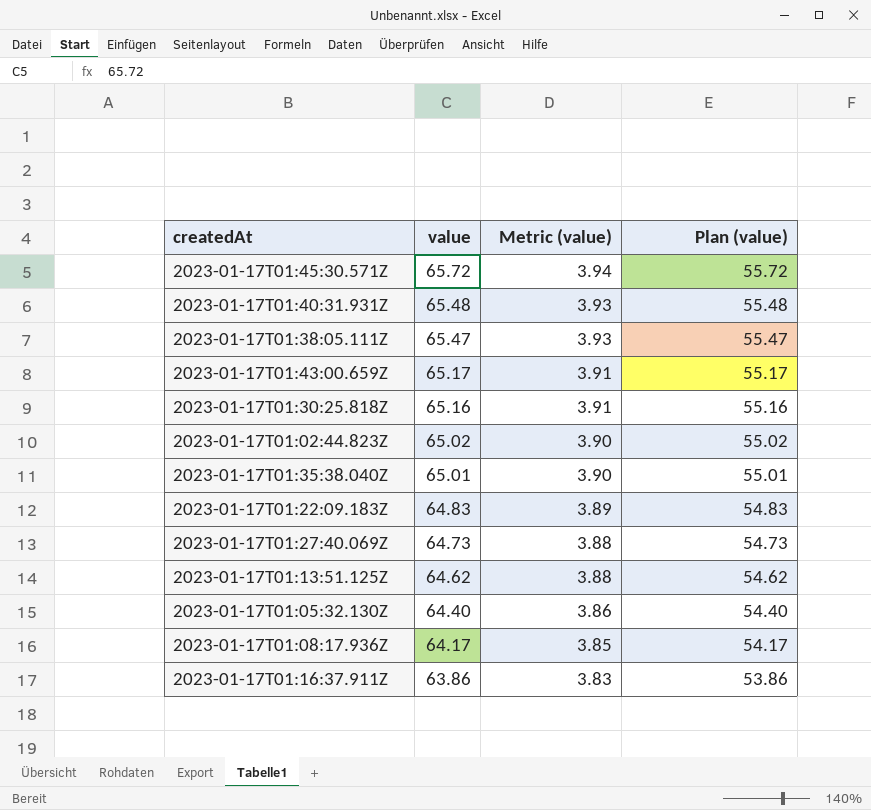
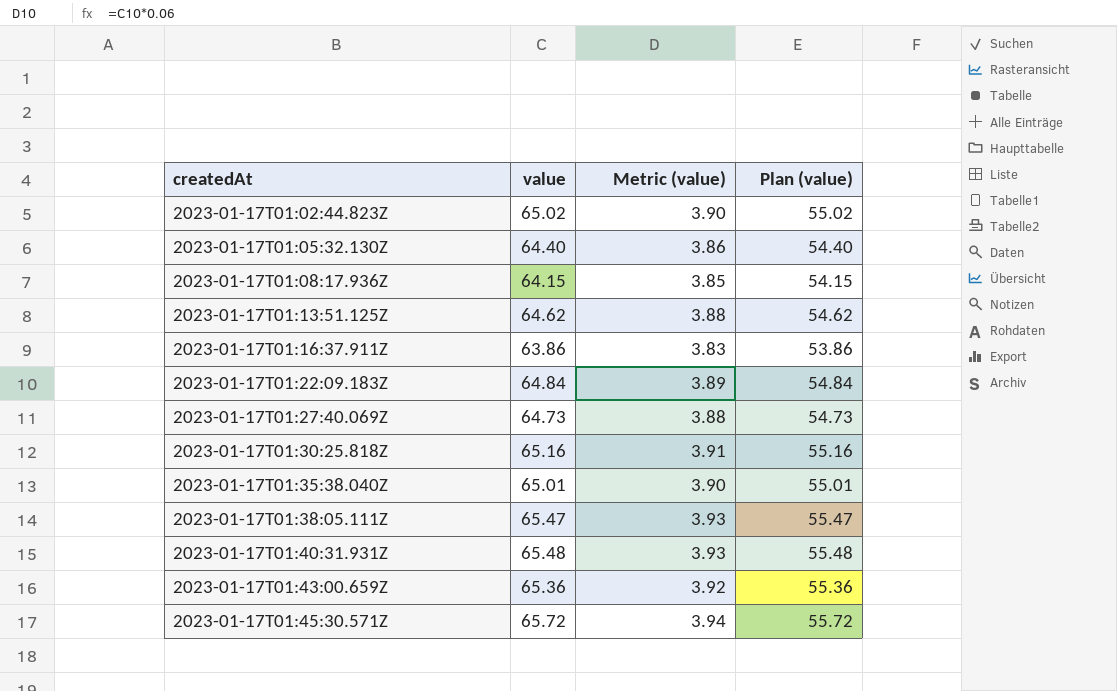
row order: value descending -> createdAt ascending
2023-01-17T01:08:17.936Z | value: 64.17 -> 64.15
2023-01-17T01:08:17.936Z | Plan (value): 54.17 -> 54.15
2023-01-17T01:22:09.183Z | value: 64.83 -> 64.84
2023-01-17T01:22:09.183Z | Plan (value): 54.83 -> 54.84
2023-01-17T01:43:00.659Z | value: 65.17 -> 65.36
2023-01-17T01:43:00.659Z | Metric (value): 3.91 -> 3.92
2023-01-17T01:43:00.659Z | Plan (value): 55.17 -> 55.36

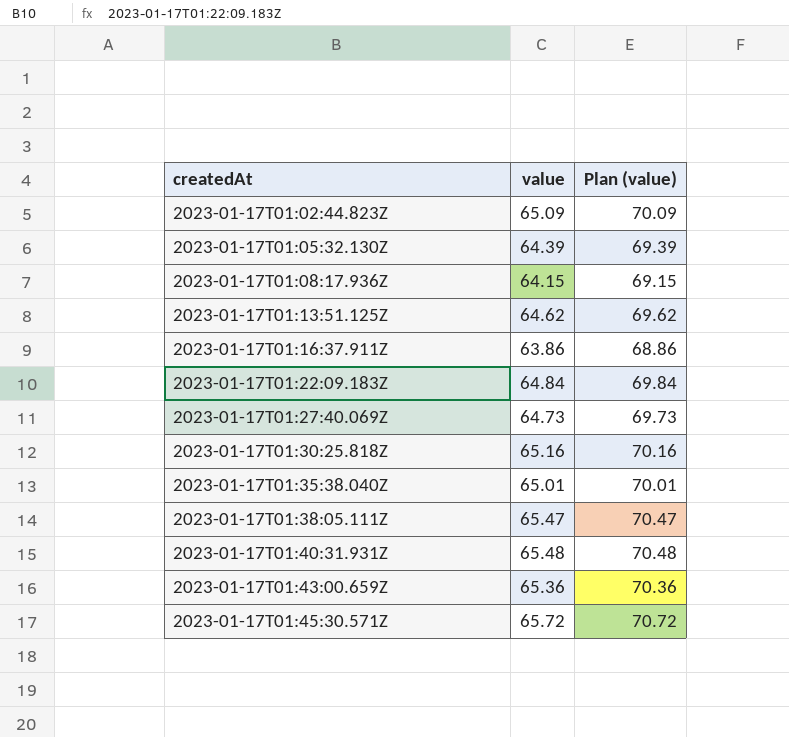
column Metric (value) | formula: [value] * 0.06 -> none
column Plan (value) | formula: [value] - 10 -> [value] + 5
2023-01-17T01:02:44.823Z | value: 65.02 -> 65.09
2023-01-17T01:05:32.130Z | value: 64.40 -> 64.39

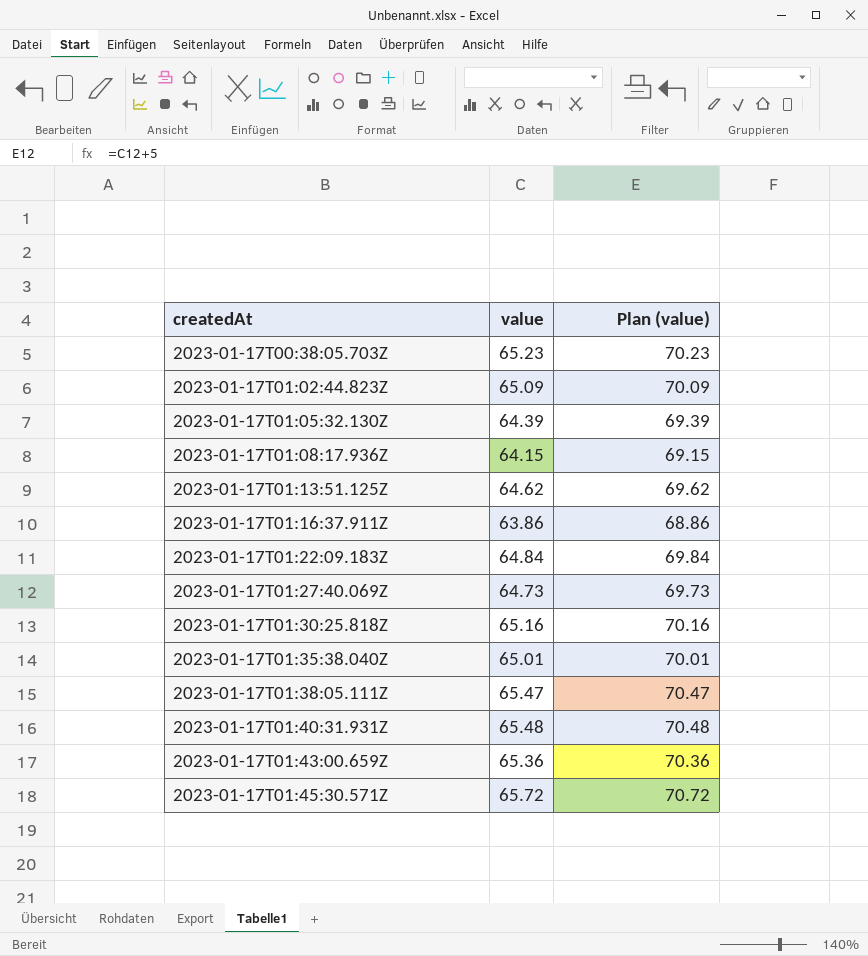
row 2023-01-17T00:38:05.703Z: none -> 65.23 | 70.23

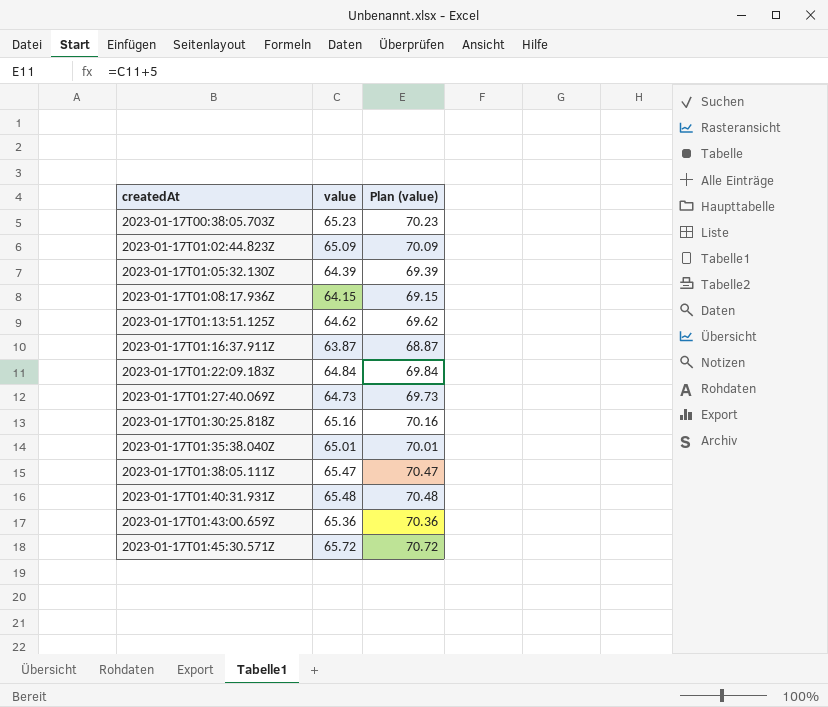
2023-01-17T01:16:37.911Z | value: 63.86 -> 63.87
2023-01-17T01:16:37.911Z | Plan (value): 68.86 -> 68.87

